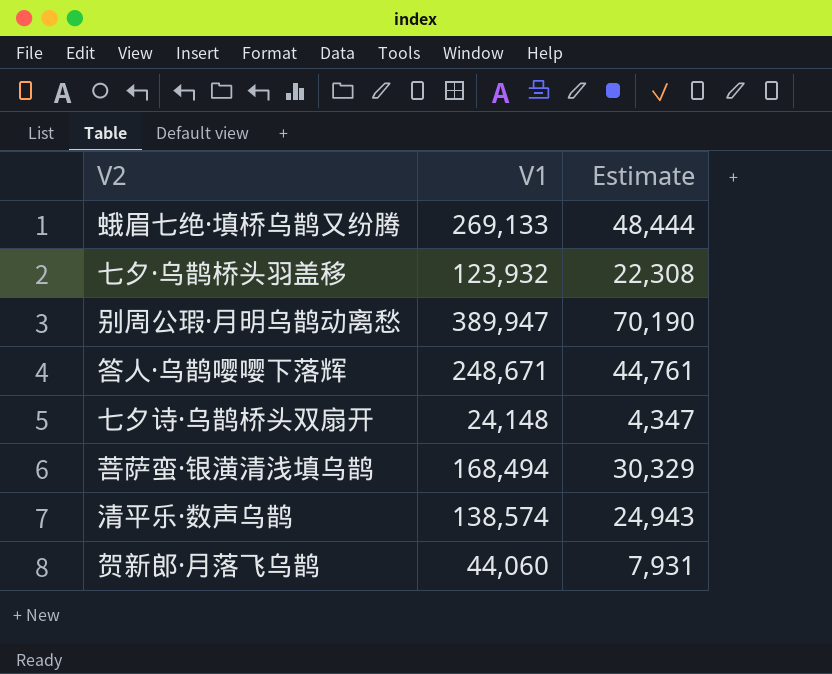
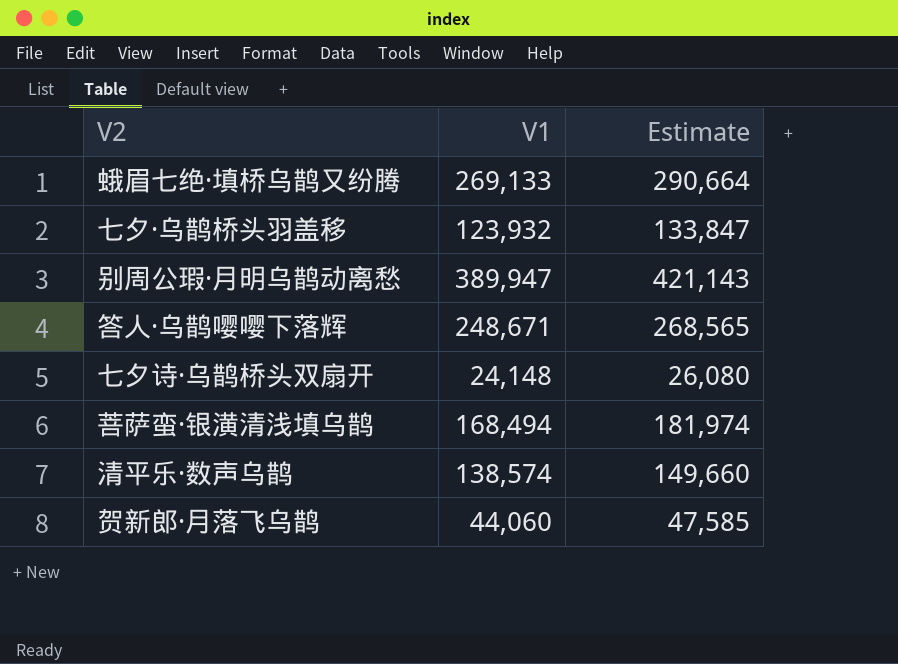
column Estimate | formula: [V1] * 0.18 -> [V1] * 1.08

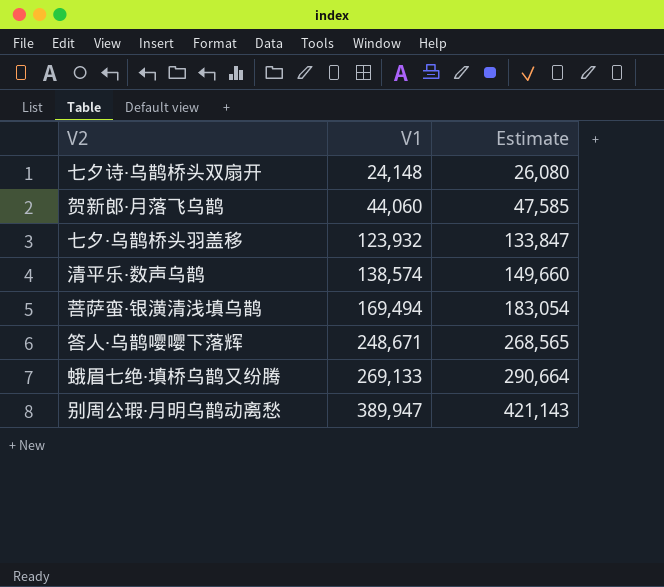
row order: none -> V1 ascending
菩萨蛮·银潢清浅填乌鹊 | V1: 168,494 -> 169,494
菩萨蛮·银潢清浅填乌鹊 | Estimate: 181,974 -> 183,054

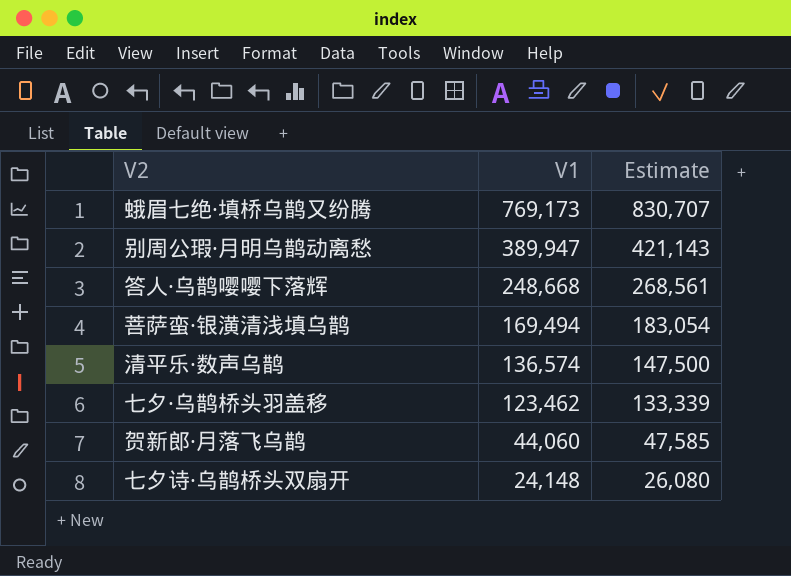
row order: V1 ascending -> V1 descending
蛾眉七绝·填桥乌鹊又纷腾 | V1: 269,133 -> 769,173
蛾眉七绝·填桥乌鹊又纷腾 | Estimate: 290,664 -> 830,707
答人·乌鹊嘤嘤下落辉 | V1: 248,671 -> 248,668
答人·乌鹊嘤嘤下落辉 | Estimate: 268,565 -> 268,561
清平乐·数声乌鹊 | V1: 138,574 -> 136,574
清平乐·数声乌鹊 | Estimate: 149,660 -> 147,500
七夕·乌鹊桥头羽盖移 | V1: 123,932 -> 123,462
七夕·乌鹊桥头羽盖移 | Estimate: 133,847 -> 133,339

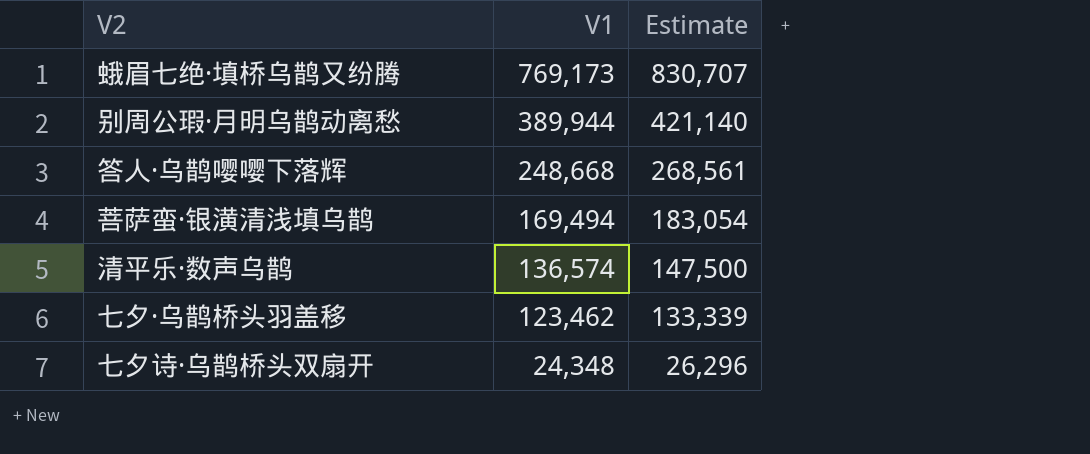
row 贺新郎·月落飞乌鹊: 44,060 | 47,585 -> none
别周公瑕·月明乌鹊动离愁 | V1: 389,947 -> 389,944
别周公瑕·月明乌鹊动离愁 | Estimate: 421,143 -> 421,140
七夕诗·乌鹊桥头双扇开 | V1: 24,148 -> 24,348
七夕诗·乌鹊桥头双扇开 | Estimate: 26,080 -> 26,296

